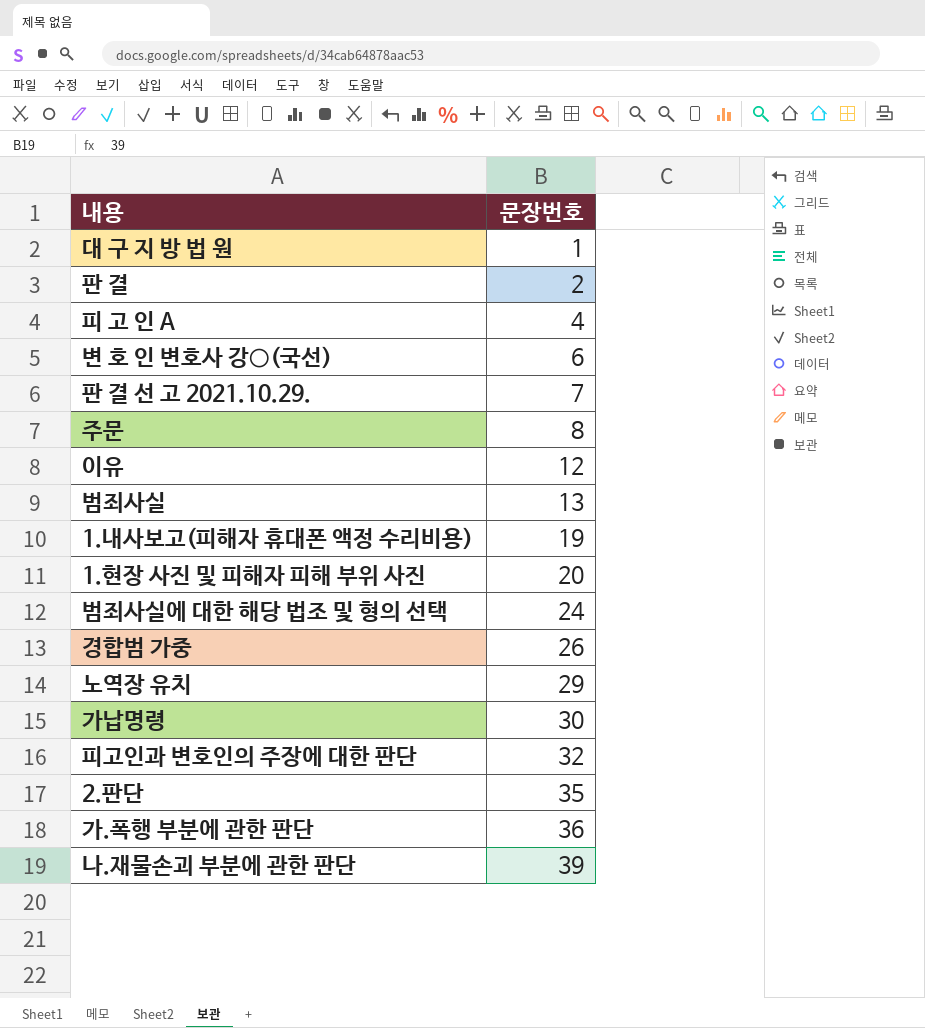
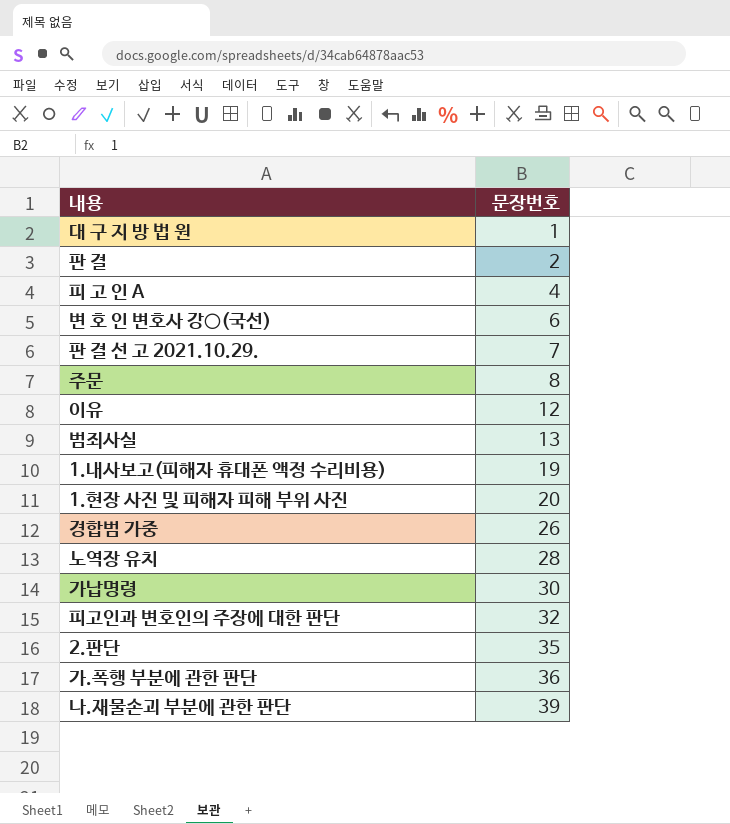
row 범죄사실에 대한 해당 법조 및 형의 선택: 24 -> none
노역장 유치 | 문장번호: 29 -> 28

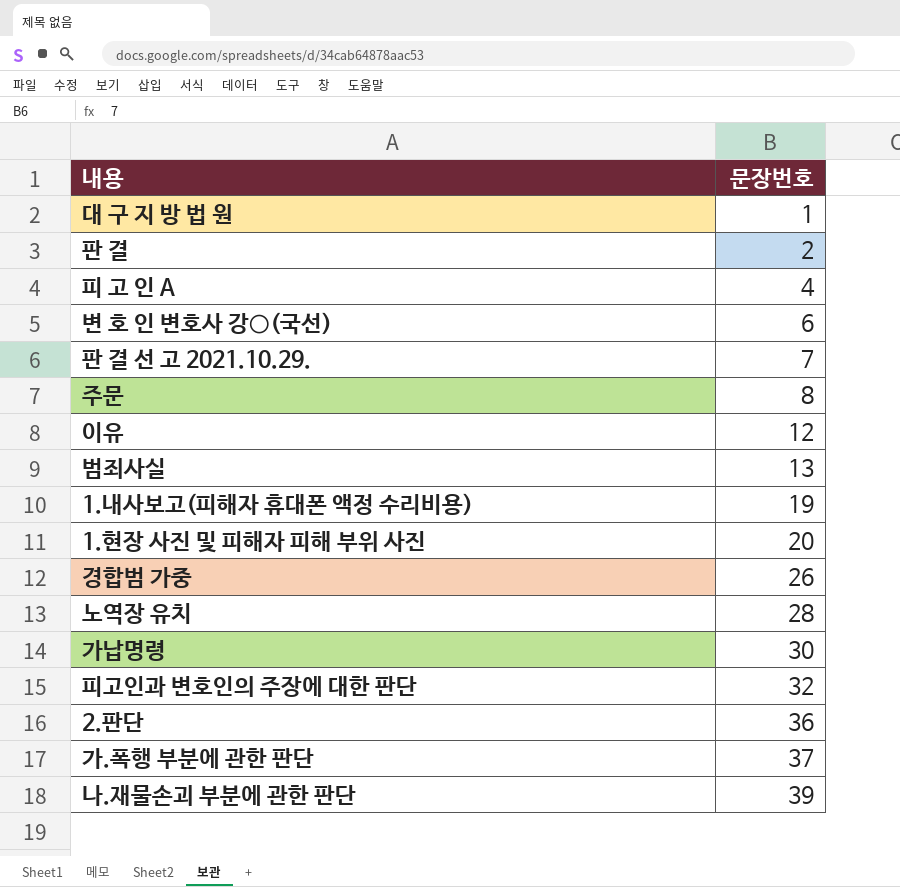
2.판단 | 문장번호: 35 -> 36
가.폭행 부분에 관한 판단 | 문장번호: 36 -> 37

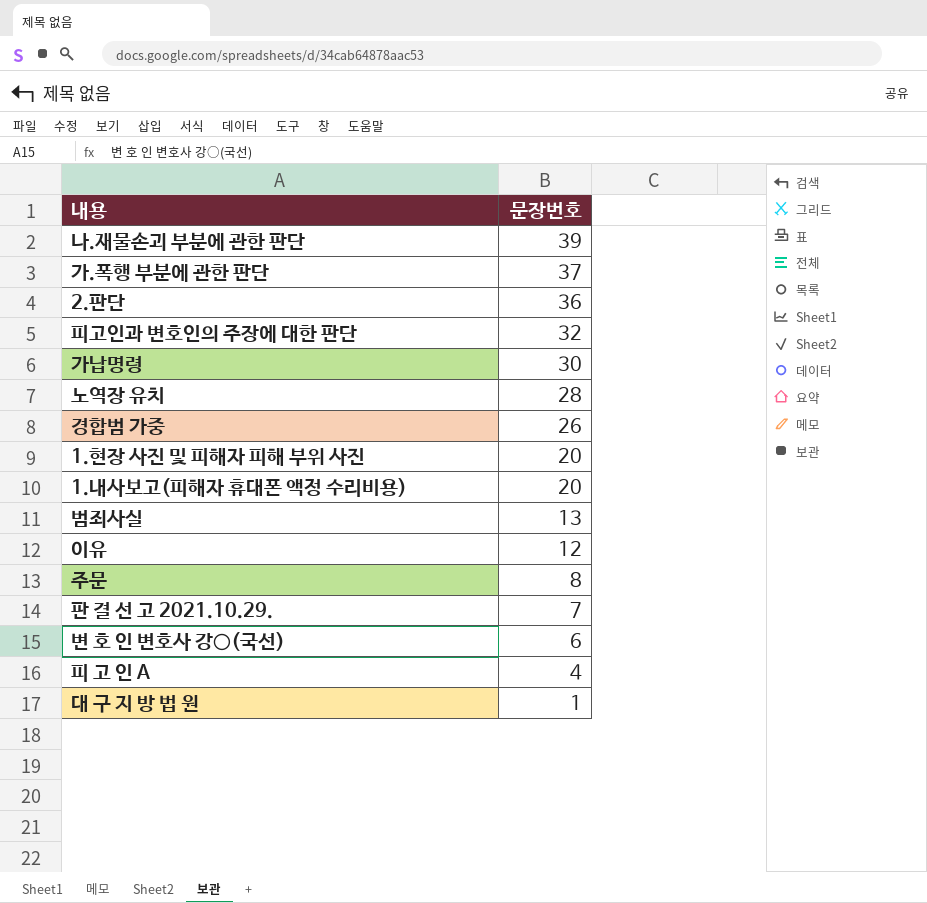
row order: 문장번호 ascending -> 문장번호 descending
row 판 결: 2 -> none
1.내사보고(피해자 휴대폰 액정 수리비용) | 문장번호: 19 -> 20

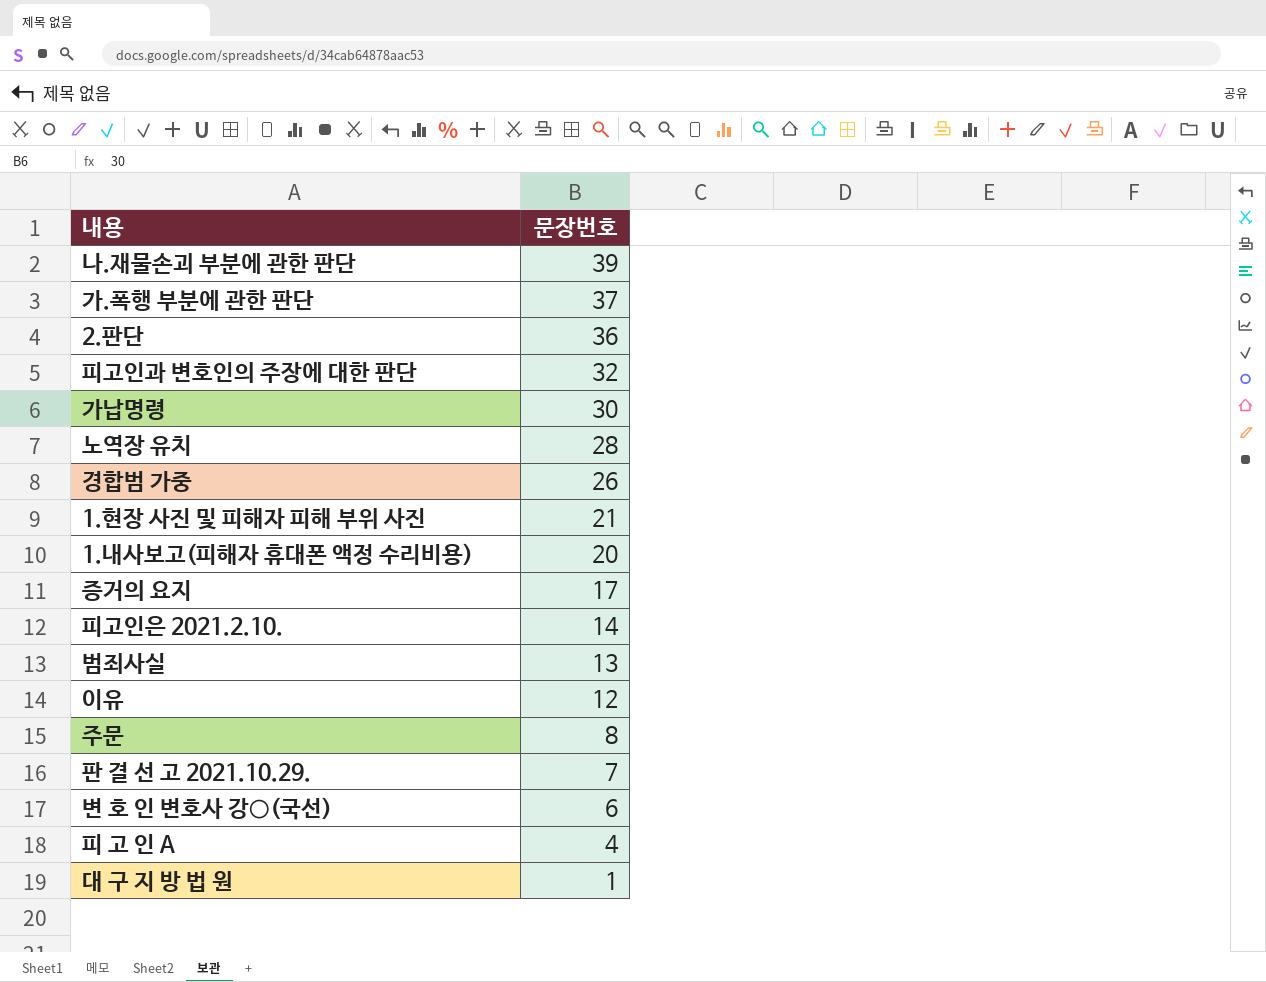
1.현장 사진 및 피해자 피해 부위 사진 | 문장번호: 20 -> 21
row 증거의 요지: none -> 17
row 피고인은 2021.2.10.: none -> 14

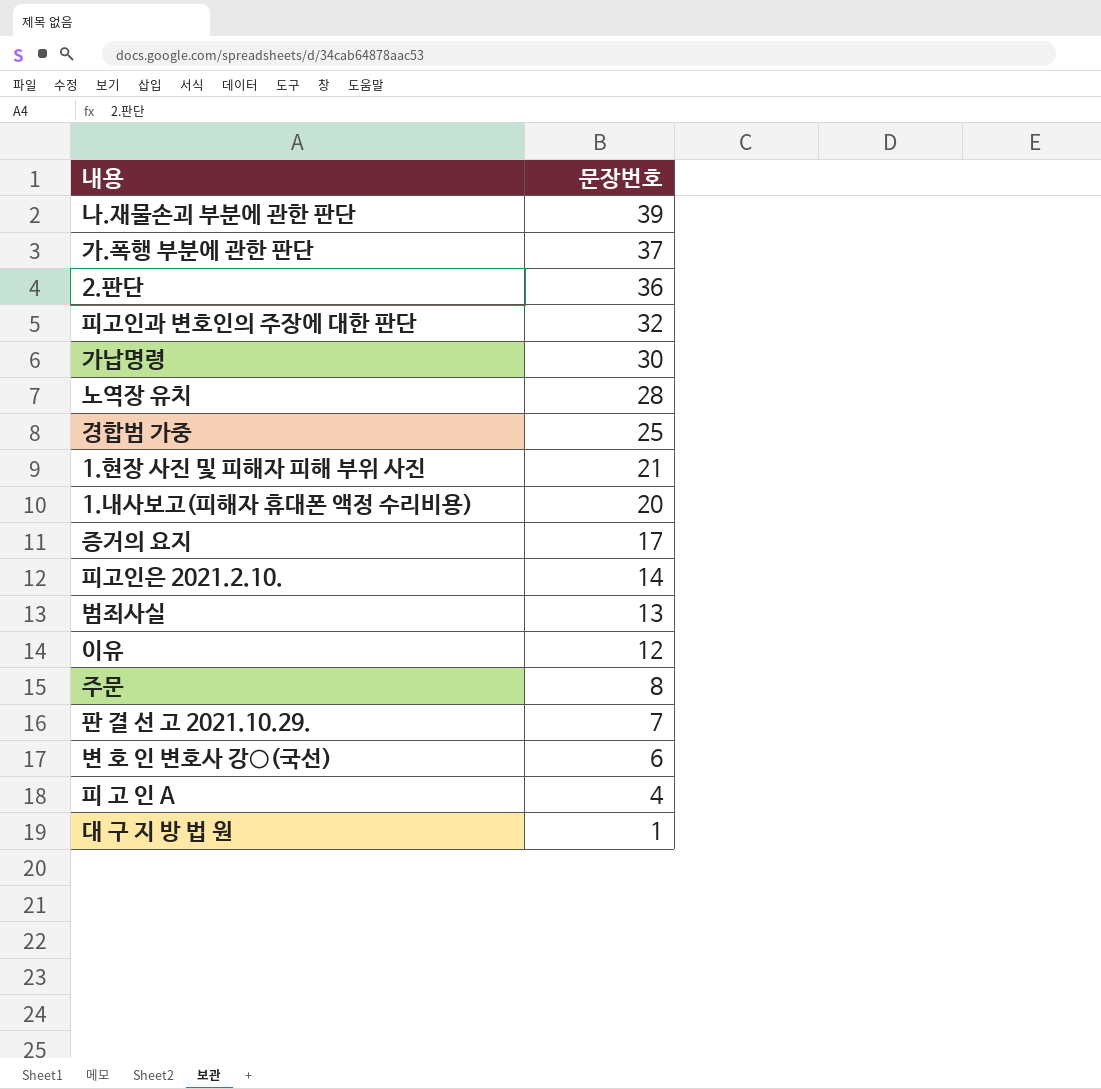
경합범 가중 | 문장번호: 26 -> 25

